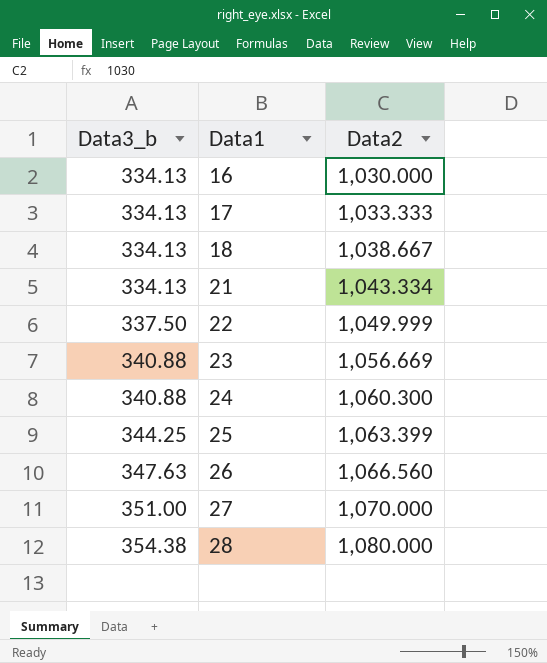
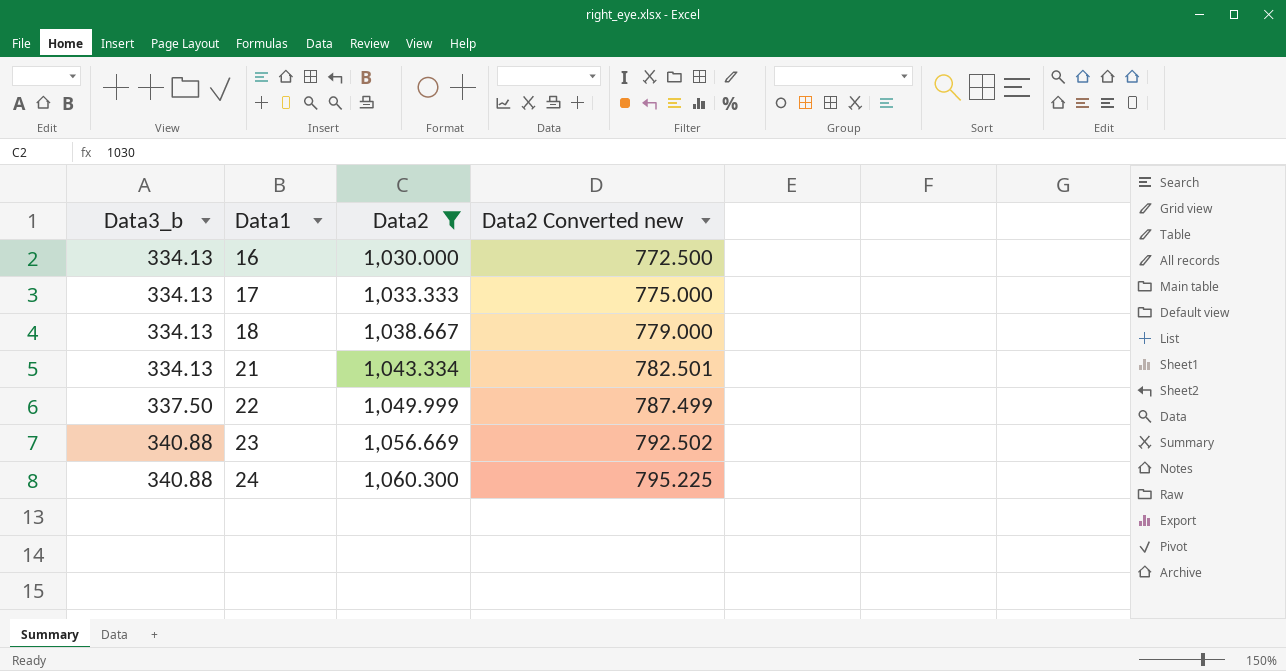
filter: none -> Data2 <= 1,060.300
column Data2 Converted new | formula: none -> [Data2] * 0.75

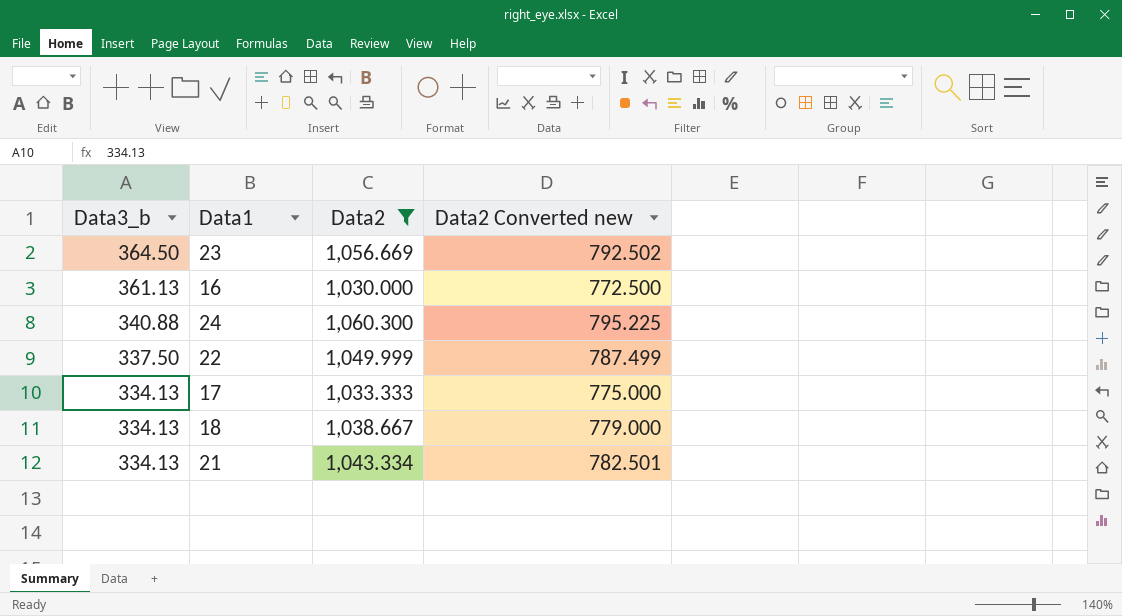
row order: Data3_b ascending -> Data3_b descending
23 | Data3_b: 340.88 -> 364.50
16 | Data3_b: 334.13 -> 361.13

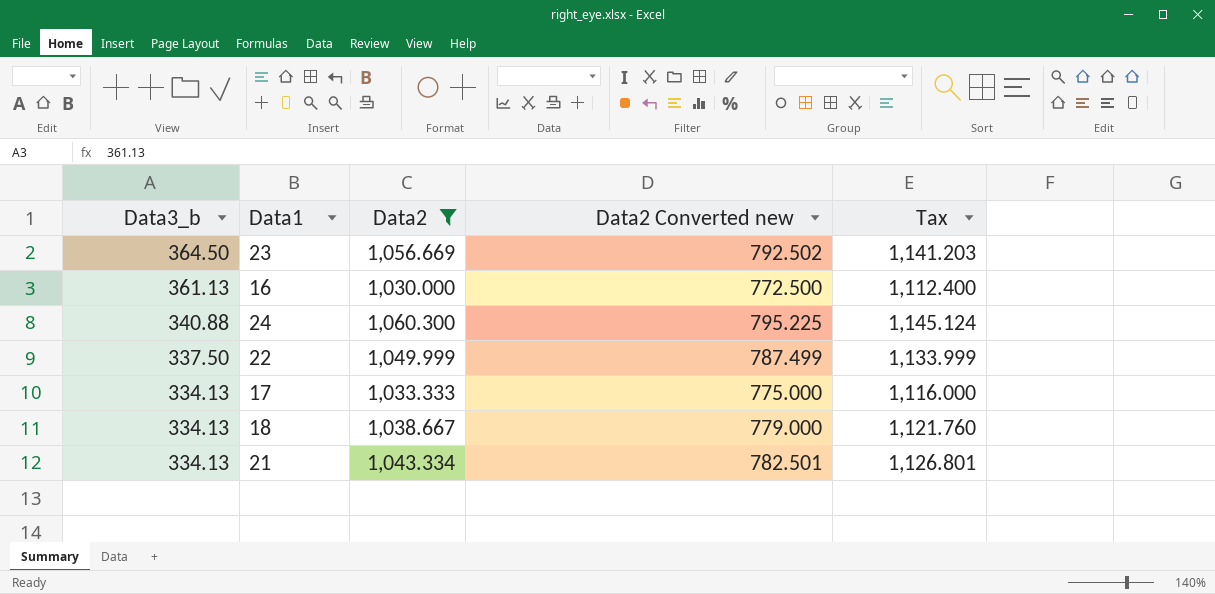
column Tax | formula: none -> [Data2] * 1.08

